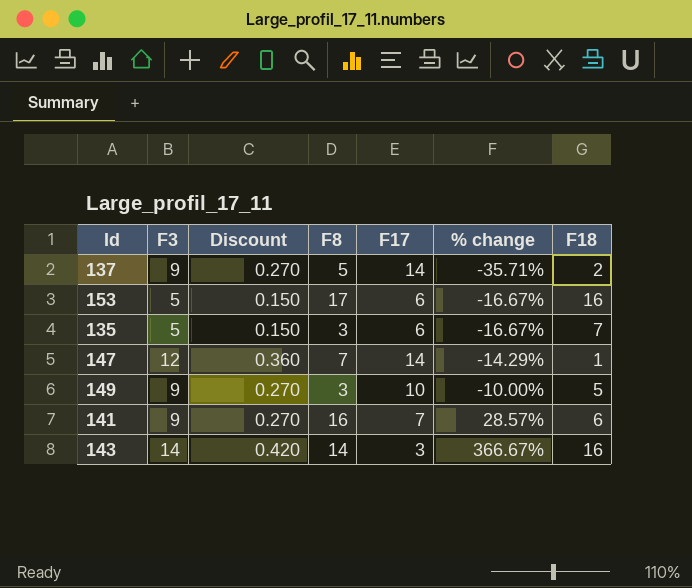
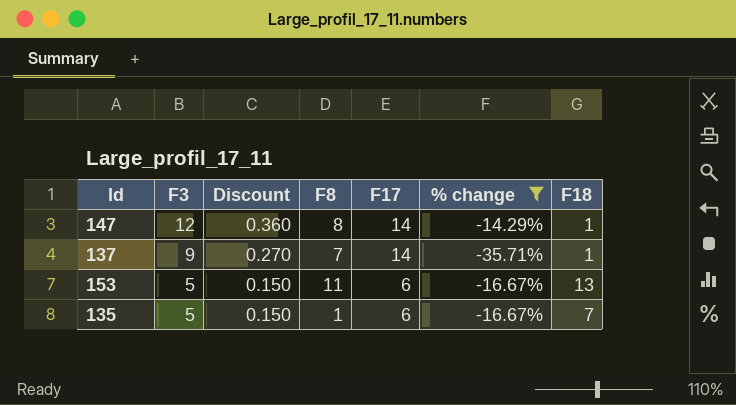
filter: none -> % change <= -14.29%
row order: % change ascending -> F3 descending
147 | F8: 7 -> 8
137 | F8: 5 -> 7
137 | F18: 2 -> 1
153 | F8: 17 -> 11
153 | F18: 16 -> 13
135 | F8: 3 -> 1

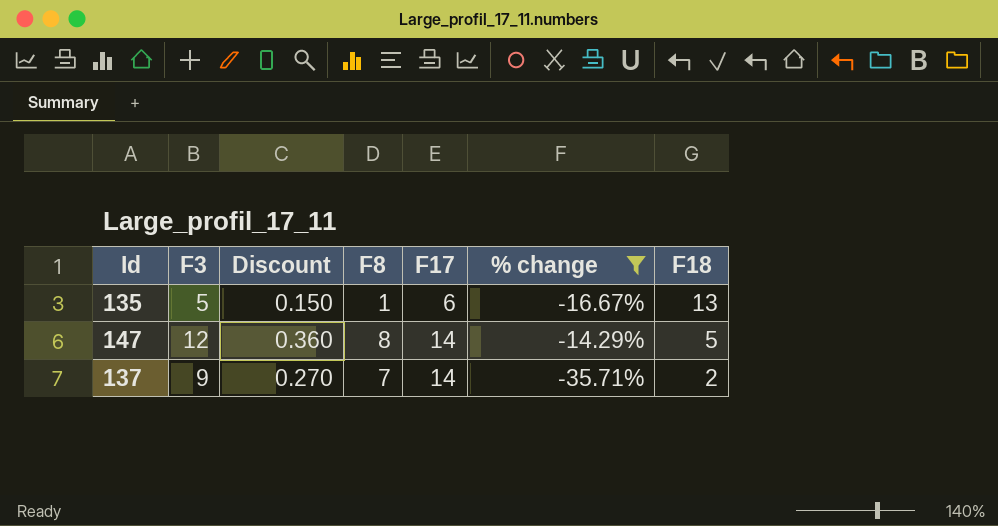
row order: F3 descending -> F17 ascending
row 153: 5 | 0.150 | 11 | 6 | -16.67% | 13 -> none
135 | F18: 7 -> 13
147 | F18: 1 -> 5
137 | F18: 1 -> 2

